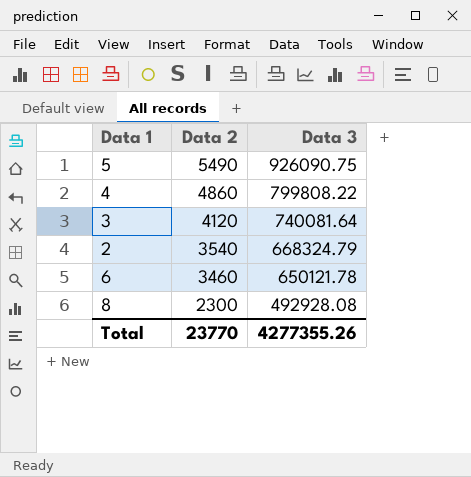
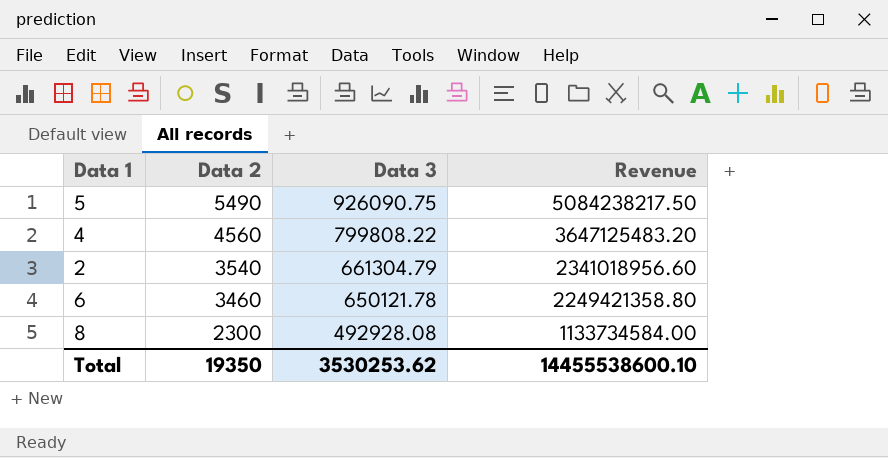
column Revenue | formula: none -> [Data 2] * [Data 3]
row 3: 4120 | 740081.64 -> none
4 | Data 2: 4860 -> 4560
2 | Data 3: 668324.79 -> 661304.79
Total | Data 2: 23770 -> 19350
Total | Data 3: 4277355.26 -> 3530253.62

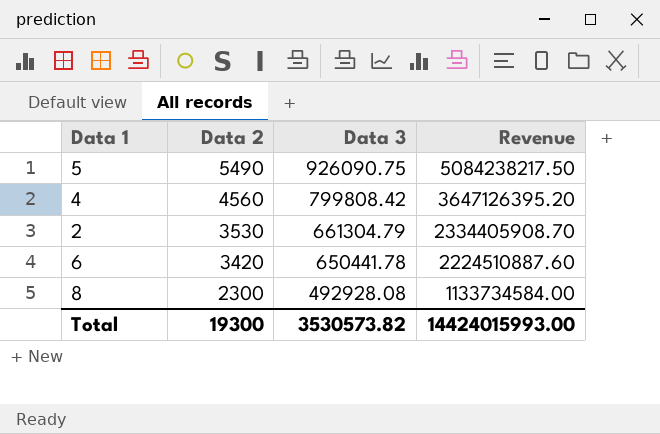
4 | Data 3: 799808.22 -> 799808.42
4 | Revenue: 3647125483.20 -> 3647126395.20
2 | Data 2: 3540 -> 3530
2 | Revenue: 2341018956.60 -> 2334405908.70
6 | Data 2: 3460 -> 3420
6 | Data 3: 650121.78 -> 650441.78
6 | Revenue: 2249421358.80 -> 2224510887.60
Total | Data 2: 19350 -> 19300
Total | Data 3: 3530253.62 -> 3530573.82
Total | Revenue: 14455538600.10 -> 14424015993.00

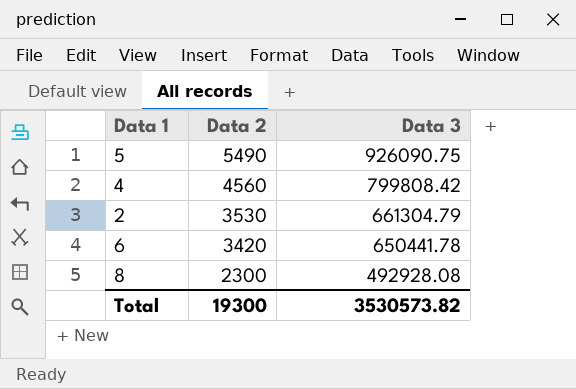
column Revenue | formula: [Data 2] * [Data 3] -> none

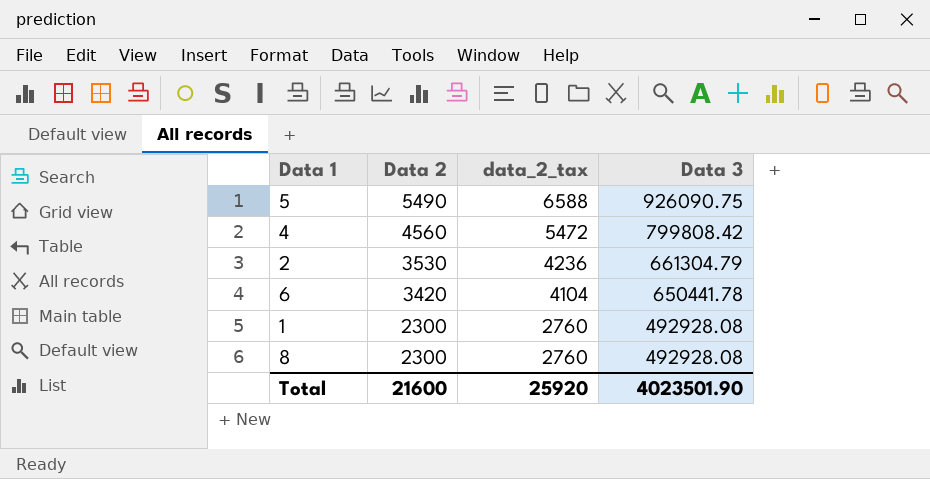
column data_2_tax | formula: none -> [Data 2] * 1.2
row 1: none -> 2300 | 2760 | 492928.08
Total | Data 2: 19300 -> 21600
Total | Data 3: 3530573.82 -> 4023501.90

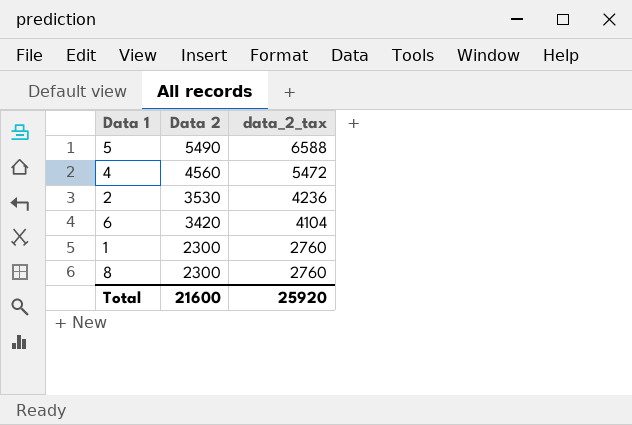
column Data 3 | position: 4 -> none

